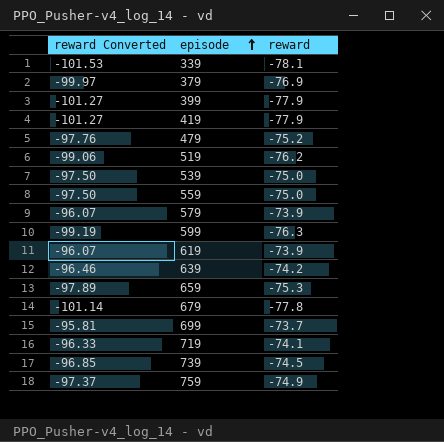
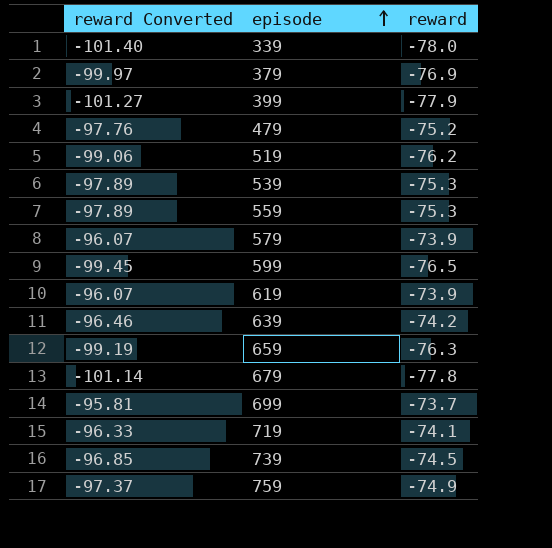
row 419: -101.27 | -77.9 -> none
339 | reward Converted: -101.53 -> -101.40
339 | reward: -78.1 -> -78.0
539 | reward Converted: -97.50 -> -97.89
539 | reward: -75.0 -> -75.3
559 | reward Converted: -97.50 -> -97.89
559 | reward: -75.0 -> -75.3
599 | reward Converted: -99.19 -> -99.45
599 | reward: -76.3 -> -76.5
659 | reward Converted: -97.89 -> -99.19
659 | reward: -75.3 -> -76.3

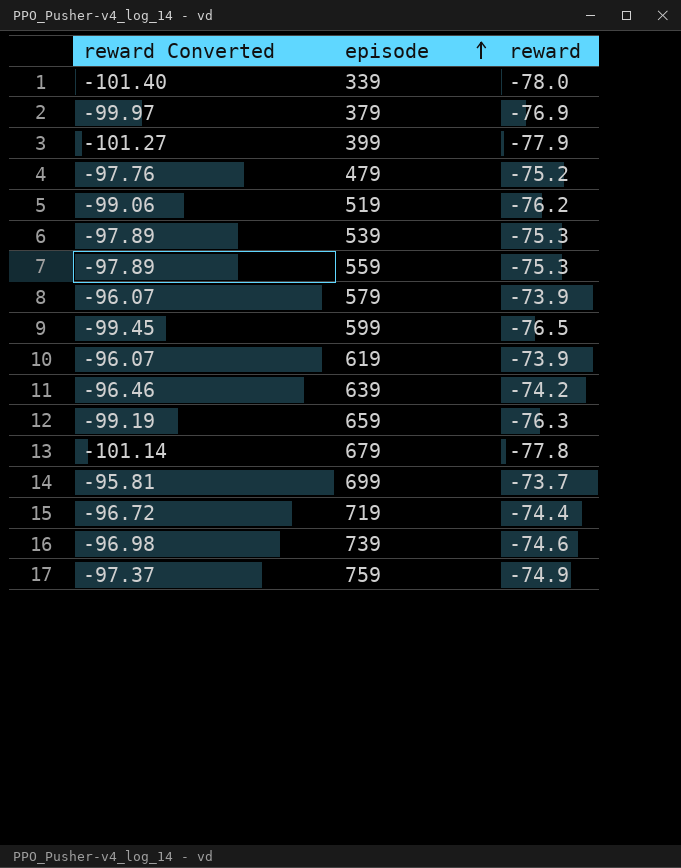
719 | reward Converted: -96.33 -> -96.72
719 | reward: -74.1 -> -74.4
739 | reward Converted: -96.85 -> -96.98
739 | reward: -74.5 -> -74.6

